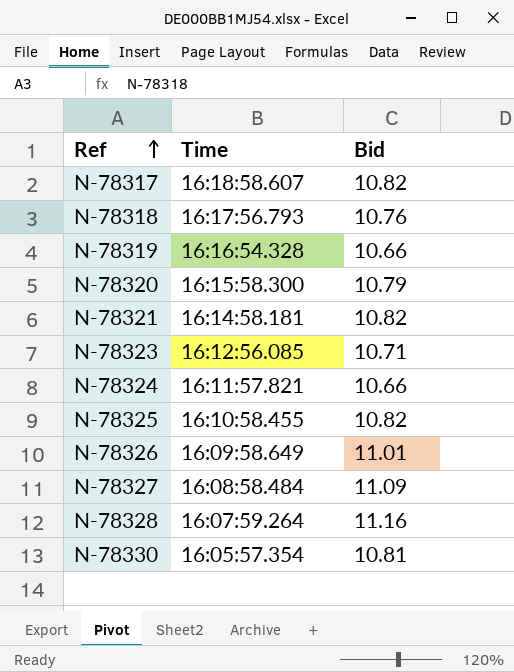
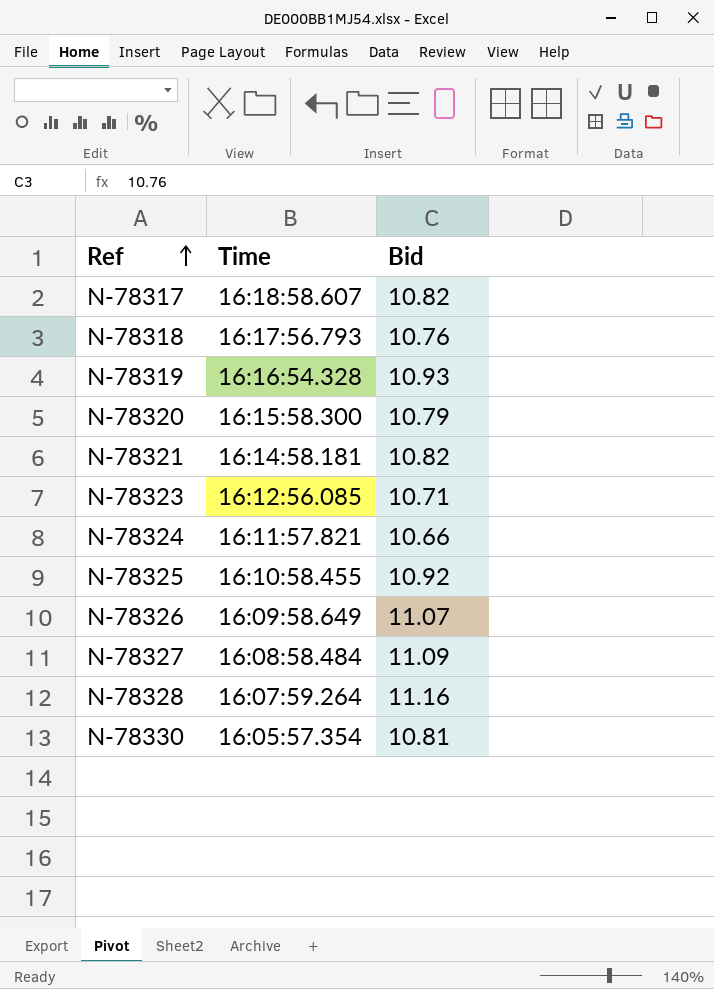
N-78319 | Bid: 10.66 -> 10.93
N-78325 | Bid: 10.82 -> 10.92
N-78326 | Bid: 11.01 -> 11.07

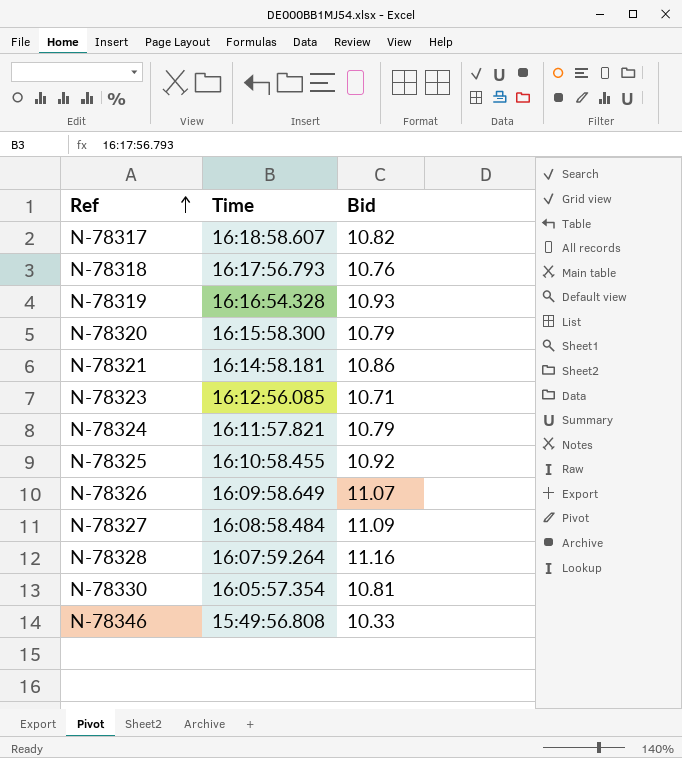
N-78321 | Bid: 10.82 -> 10.86
N-78324 | Bid: 10.66 -> 10.79
row N-78346: none -> 15:49:56.808 | 10.33

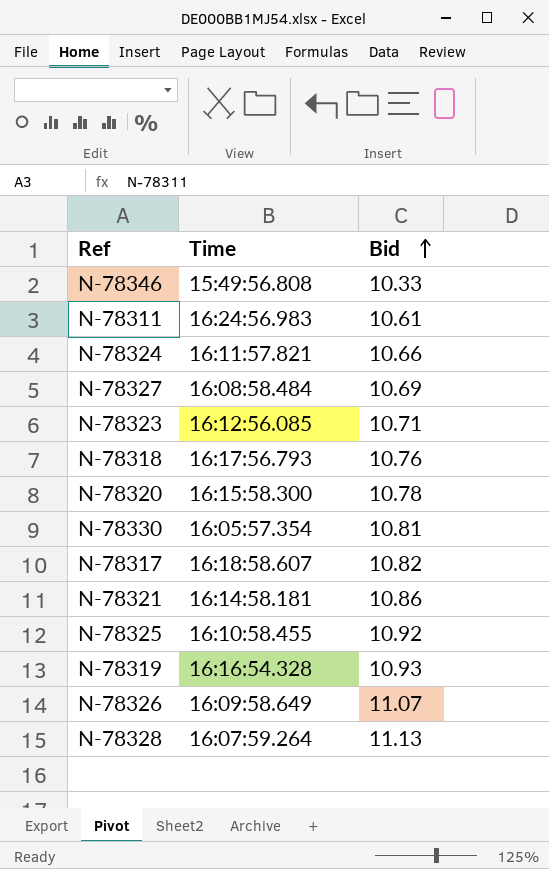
row order: Ref ascending -> Bid ascending
row N-78311: none -> 16:24:56.983 | 10.61
N-78324 | Bid: 10.79 -> 10.66
N-78327 | Bid: 11.09 -> 10.69
N-78320 | Bid: 10.79 -> 10.78
N-78328 | Bid: 11.16 -> 11.13

